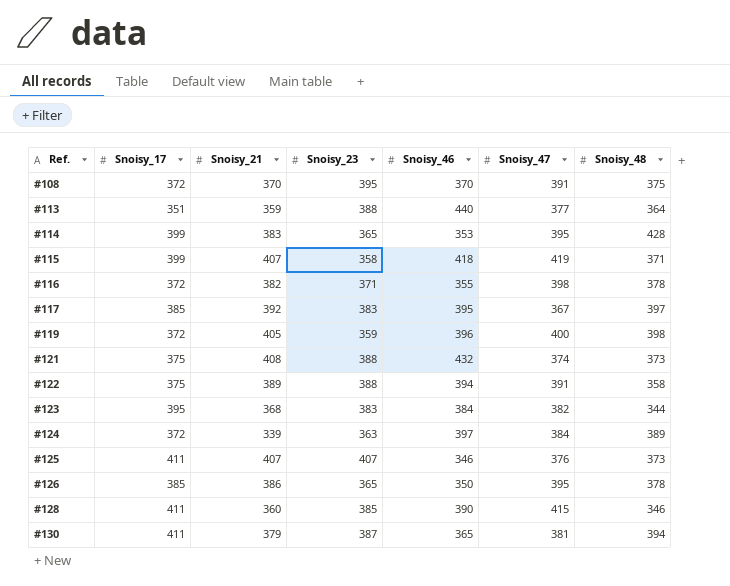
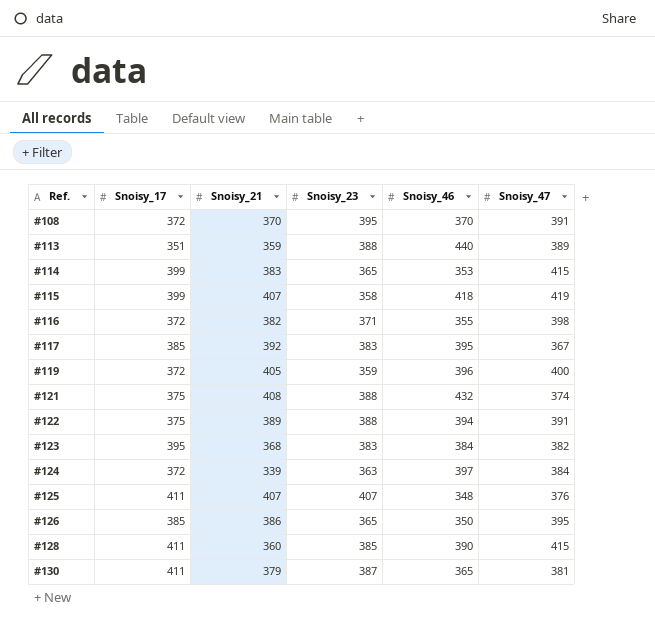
column Snoisy_48 | position: 7 -> none
#113 | Snoisy_47: 377 -> 389
#114 | Snoisy_47: 395 -> 415
#125 | Snoisy_46: 346 -> 348

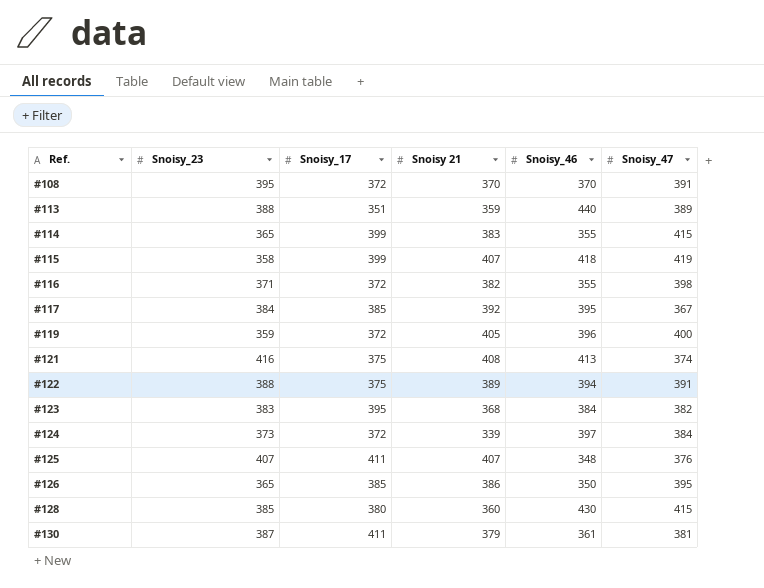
column Snoisy_23 | position: 4 -> 2
column name: Snoisy_21 -> Snoisy 21
#114 | Snoisy_46: 353 -> 355
#117 | Snoisy_23: 383 -> 384
#121 | Snoisy_23: 388 -> 416
#121 | Snoisy_46: 432 -> 413
#124 | Snoisy_23: 363 -> 373
#128 | Snoisy_17: 411 -> 380
#128 | Snoisy_46: 390 -> 430
#130 | Snoisy_46: 365 -> 361

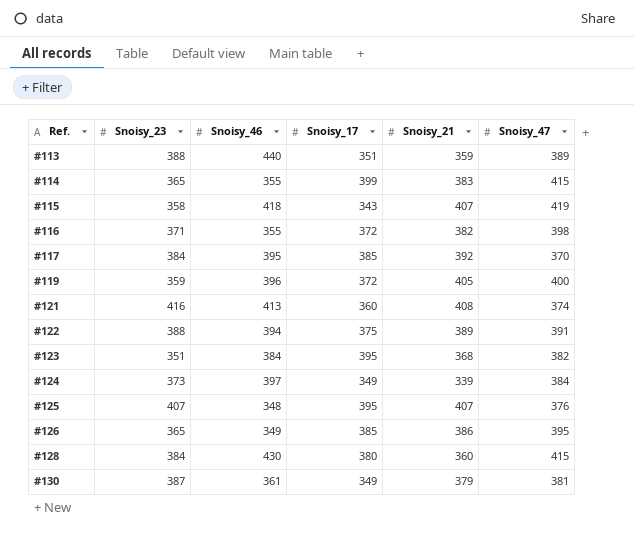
column Snoisy_46 | position: 5 -> 3
column name: Snoisy 21 -> Snoisy_21
row #108: 395 | 372 | 370 | 370 | 391 -> none
#115 | Snoisy_17: 399 -> 343
#117 | Snoisy_47: 367 -> 370
#121 | Snoisy_17: 375 -> 360
#123 | Snoisy_23: 383 -> 351
#124 | Snoisy_17: 372 -> 349
#125 | Snoisy_17: 411 -> 395
#126 | Snoisy_46: 350 -> 349
#128 | Snoisy_23: 385 -> 384
#130 | Snoisy_17: 411 -> 349

